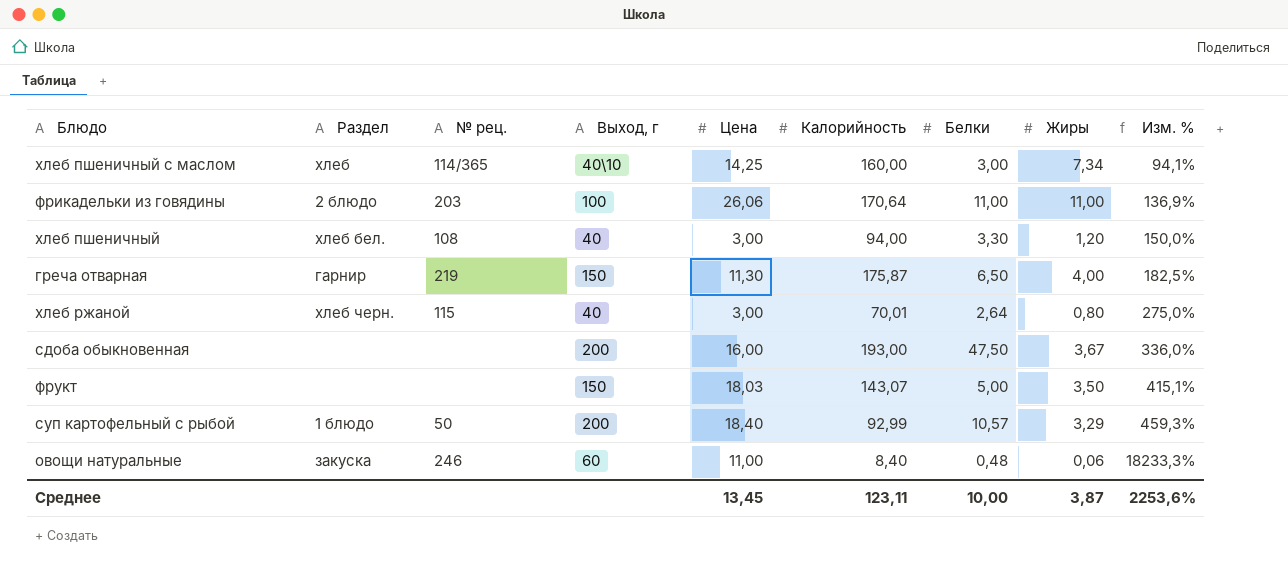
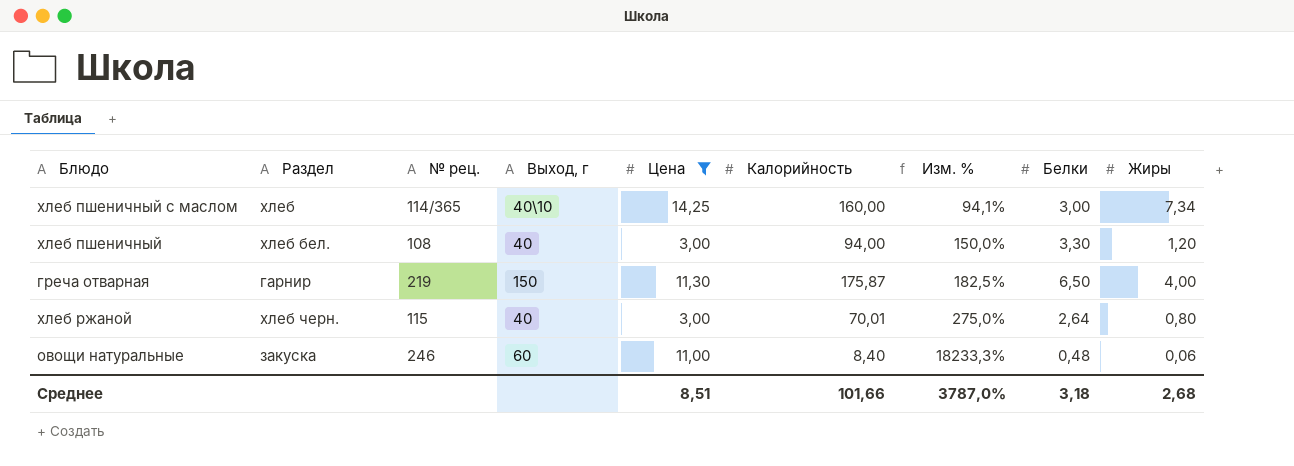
filter: none -> Цена <= 14,25
column Изм. % | position: 9 -> 7
Среднее | Цена: 13,45 -> 8,51
Среднее | Калорийность: 123,11 -> 101,66
Среднее | Изм. %: 2253,6% -> 3787,0%
Среднее | Белки: 10,00 -> 3,18
Среднее | Жиры: 3,87 -> 2,68

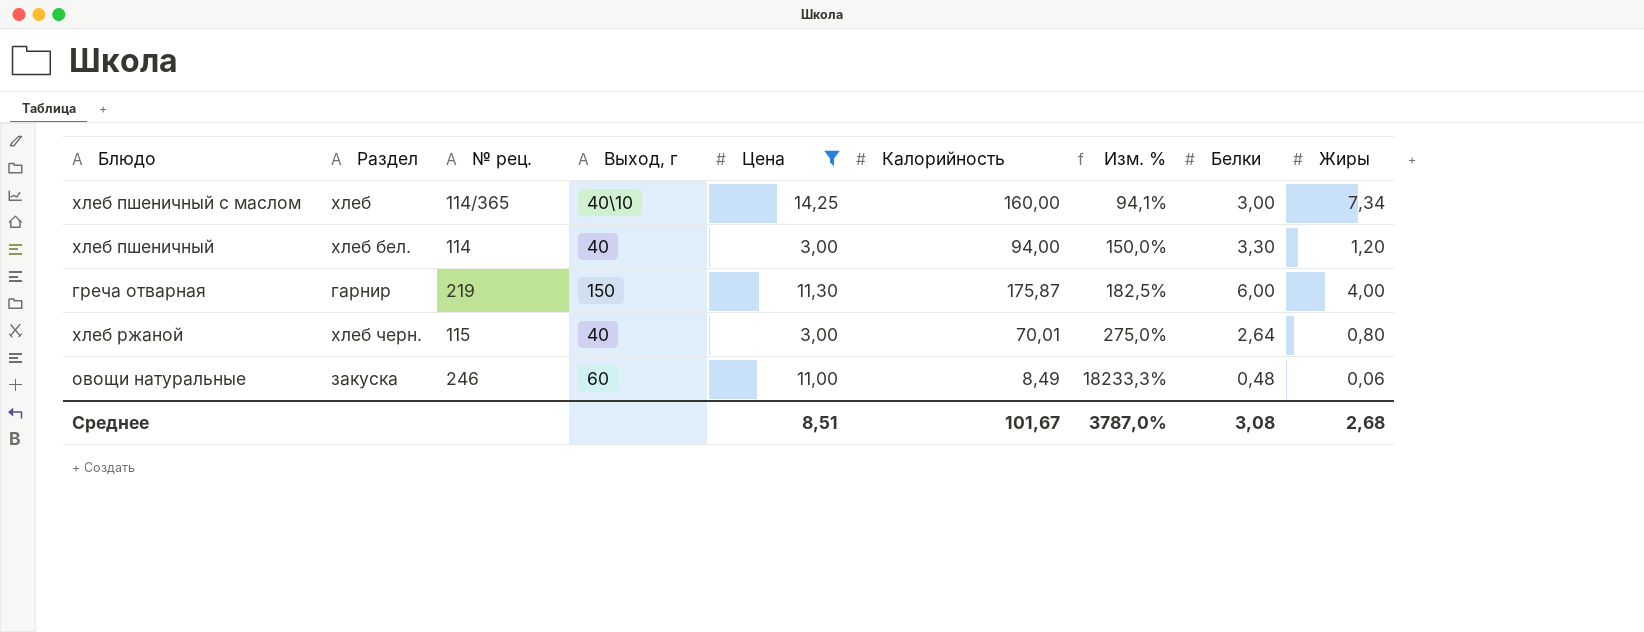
хлеб пшеничный | № рец.: 108 -> 114
греча отварная | Белки: 6,50 -> 6,00
овощи натуральные | Калорийность: 8,40 -> 8,49
Среднее | Калорийность: 101,66 -> 101,67
Среднее | Белки: 3,18 -> 3,08

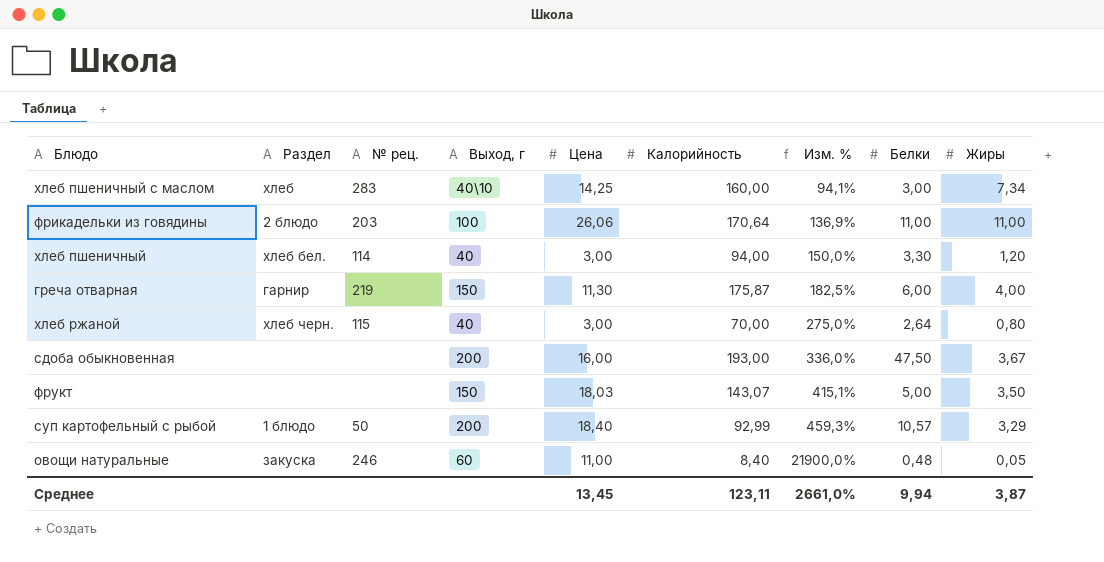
filter: Цена <= 14,25 -> none
хлеб пшеничный с маслом | № рец.: 114/365 -> 283
хлеб ржаной | Калорийность: 70,01 -> 70,00
овощи натуральные | Калорийность: 8,49 -> 8,40
овощи натуральные | Изм. %: 18233,3% -> 21900,0%
овощи натуральные | Жиры: 0,06 -> 0,05
Среднее | Цена: 8,51 -> 13,45
Среднее | Калорийность: 101,67 -> 123,11
Среднее | Изм. %: 3787,0% -> 2661,0%
Среднее | Белки: 3,08 -> 9,94
Среднее | Жиры: 2,68 -> 3,87

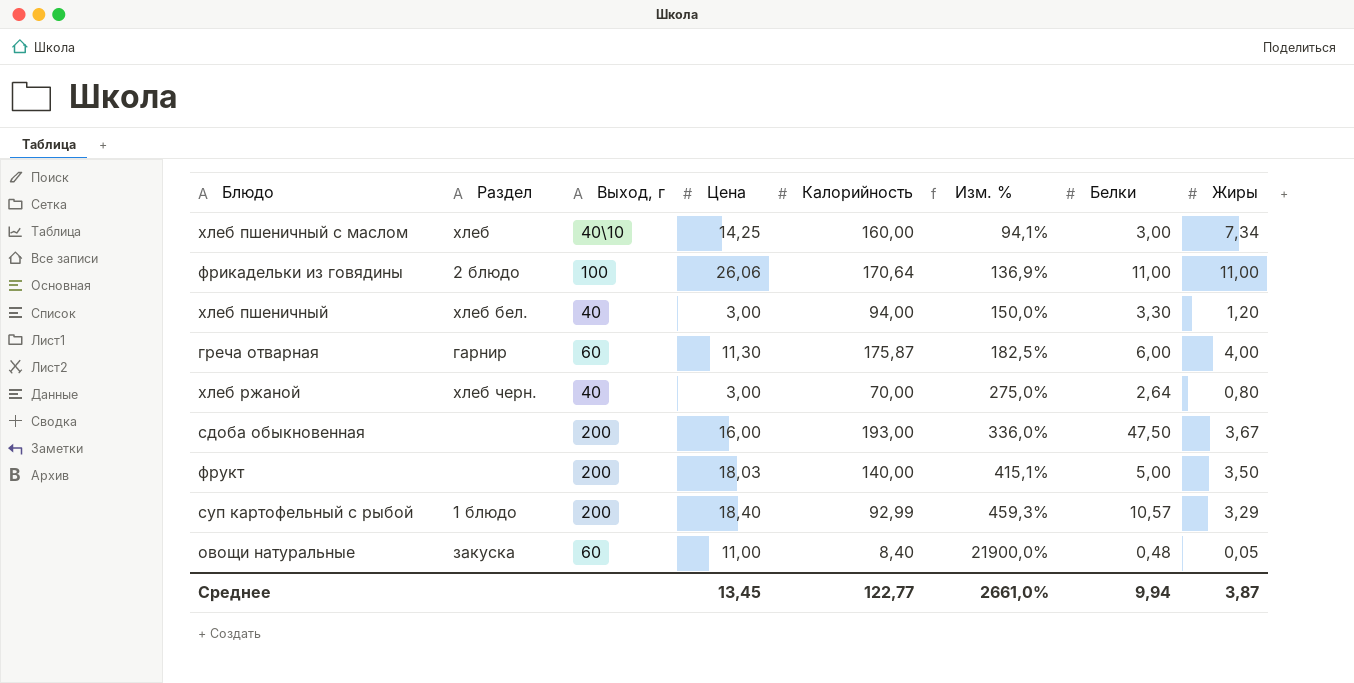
column № рец. | position: 3 -> none
греча отварная | Выход, г: 150 -> 60
фрукт | Выход, г: 150 -> 200
фрукт | Калорийность: 143,07 -> 140,00
Среднее | Калорийность: 123,11 -> 122,77

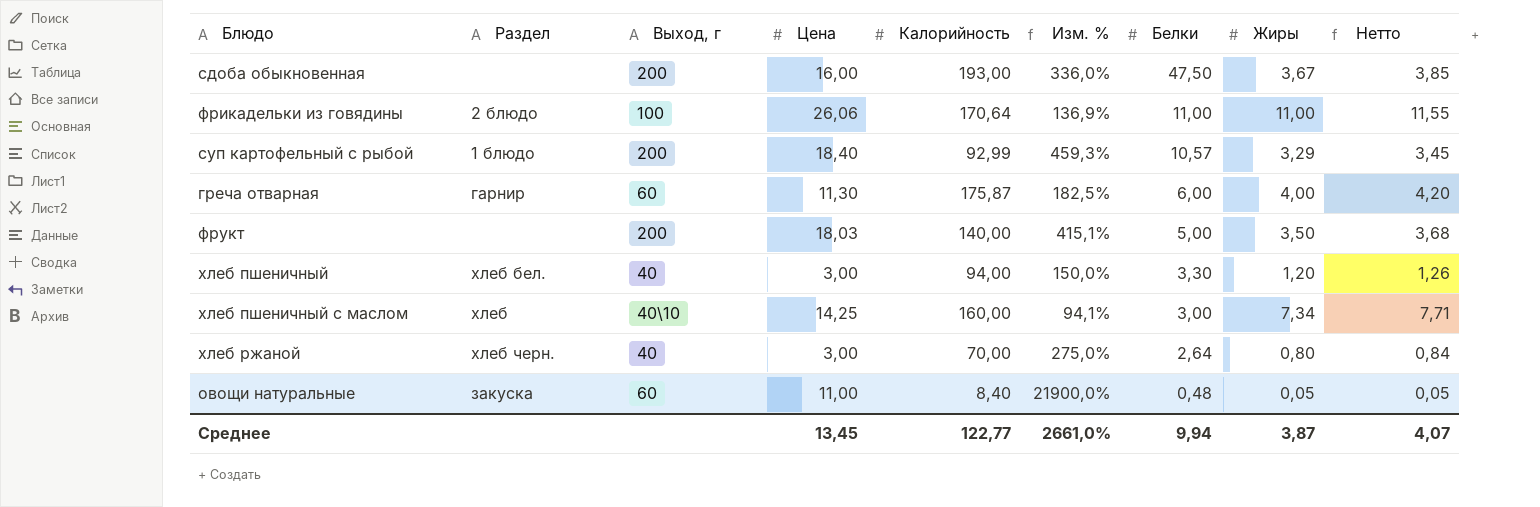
row order: Изм. % ascending -> Белки descending
column Нетто | formula: none -> [Жиры] * 1,05

